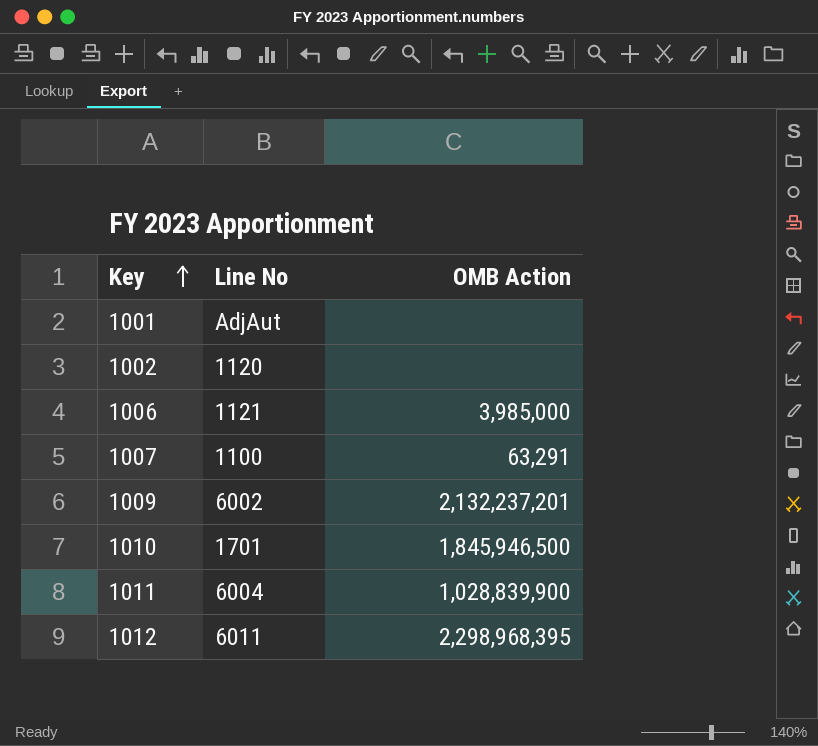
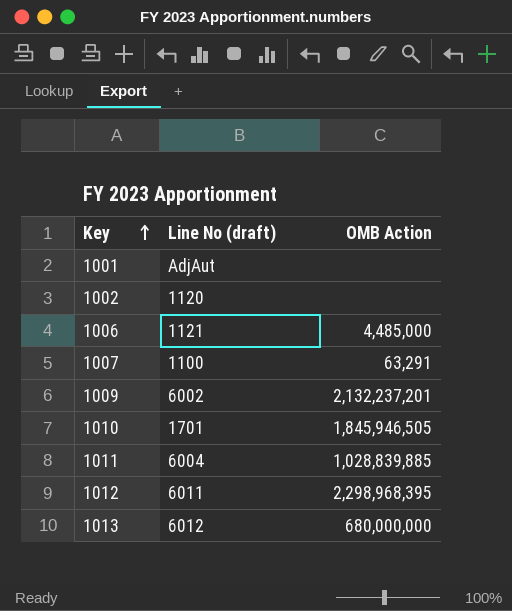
column name: Line No -> Line No (draft)
1006 | OMB Action: 3,985,000 -> 4,485,000
1010 | OMB Action: 1,845,946,500 -> 1,845,946,505
1011 | OMB Action: 1,028,839,900 -> 1,028,839,885
row 1013: none -> 6012 | 680,000,000

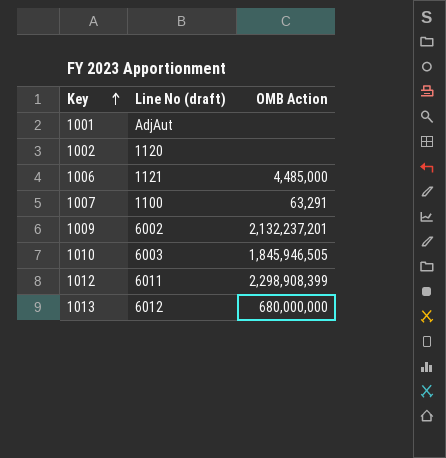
row 1011: 6004 | 1,028,839,885 -> none
1010 | Line No (draft): 1701 -> 6003
1012 | OMB Action: 2,298,968,395 -> 2,298,908,399

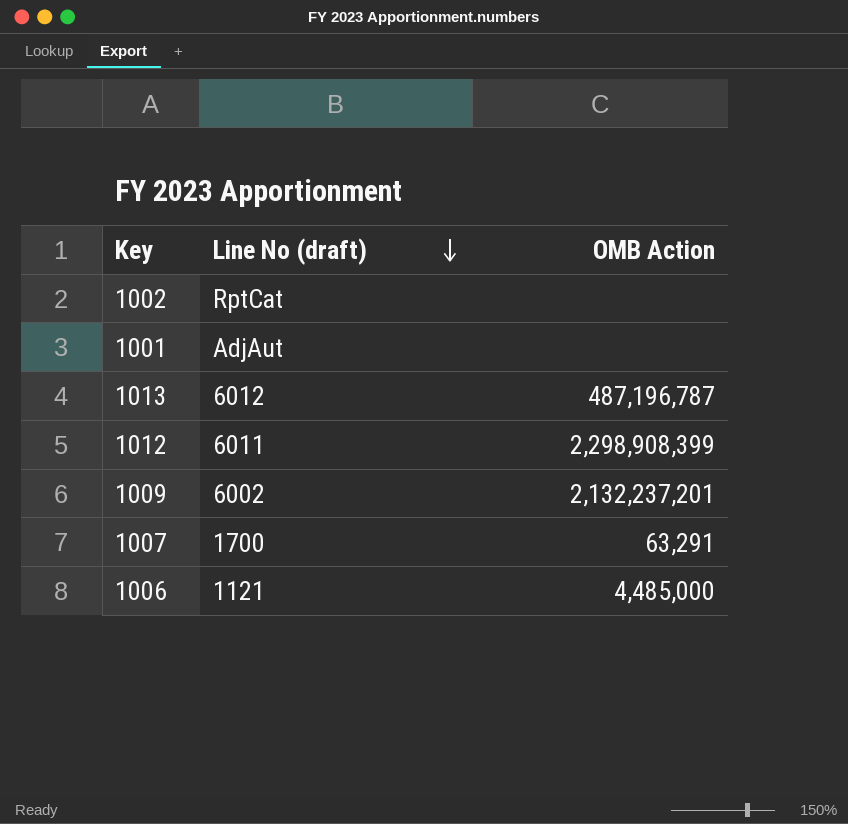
row order: Key ascending -> Line No (draft) descending
row 1010: 6003 | 1,845,946,505 -> none
1002 | Line No (draft): 1120 -> RptCat
1013 | OMB Action: 680,000,000 -> 487,196,787
1007 | Line No (draft): 1100 -> 1700

